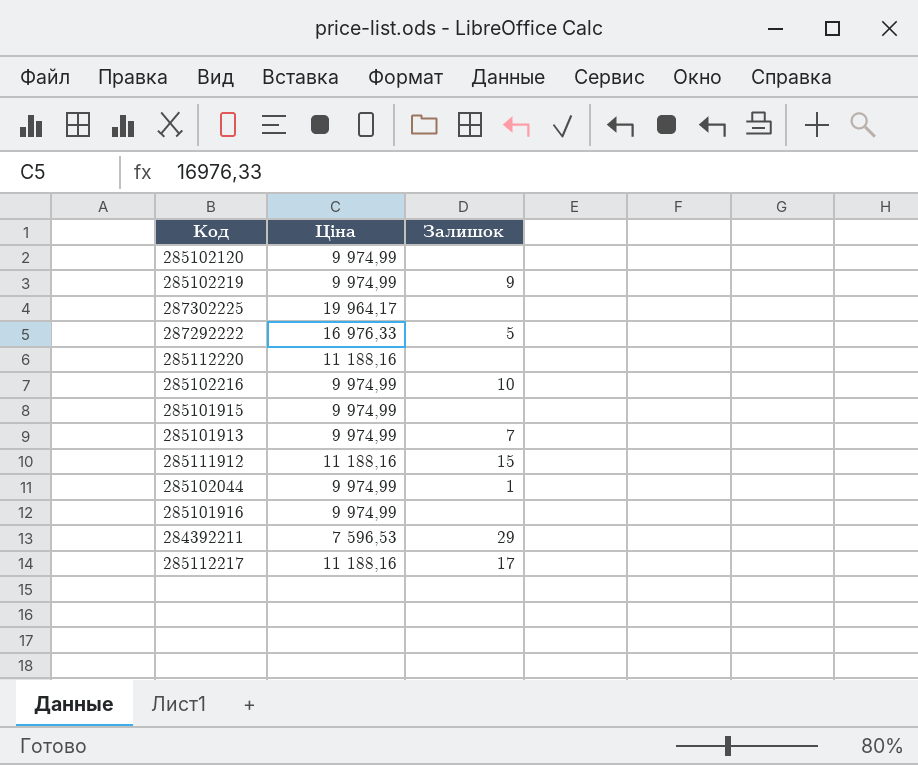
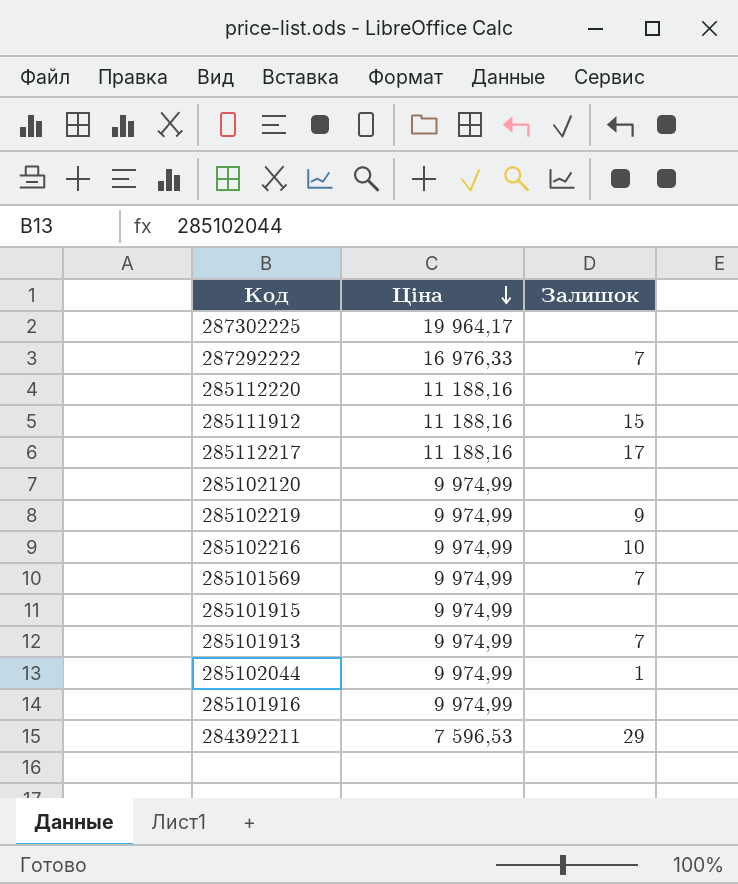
row order: none -> Ціна descending
287292222 | Залишок: 5 -> 7
row 285101569: none -> 9 974,99 | 7

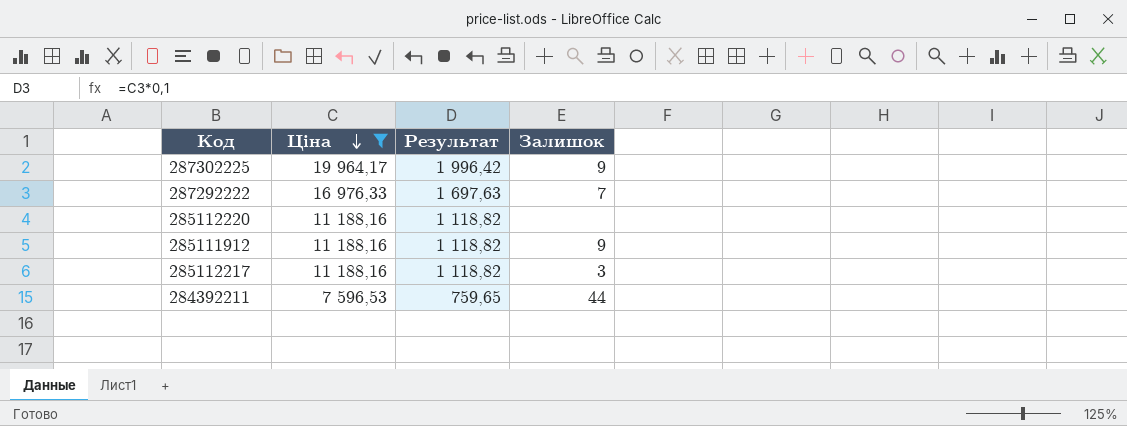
filter: none -> Ціна != 9 974,99
column Результат | formula: none -> [Ціна] * 0,1
287302225 | Залишок: none -> 9
285111912 | Залишок: 15 -> 9
285112217 | Залишок: 17 -> 3
284392211 | Залишок: 29 -> 44

